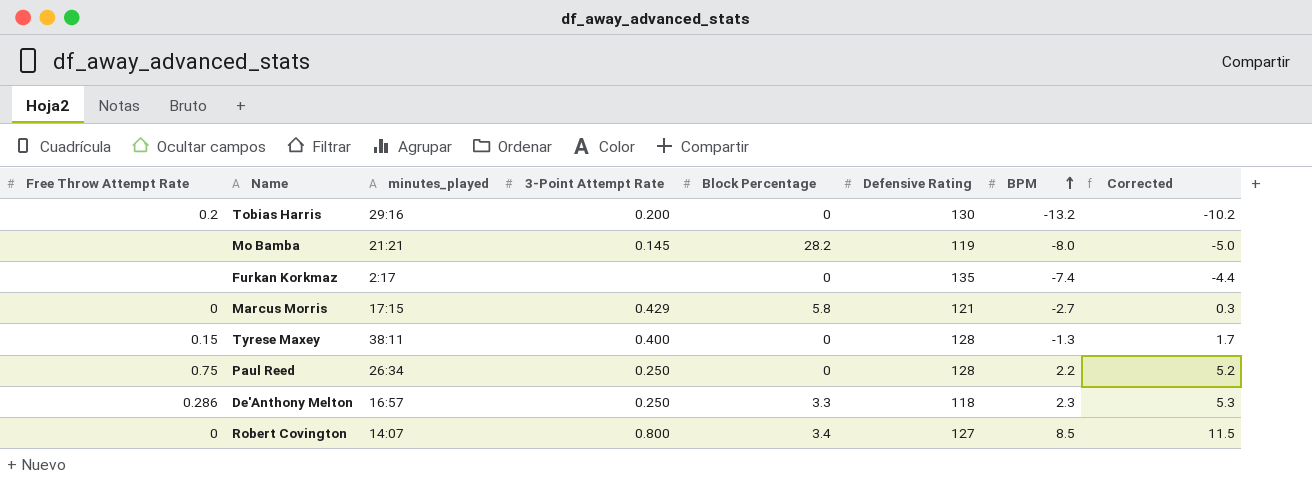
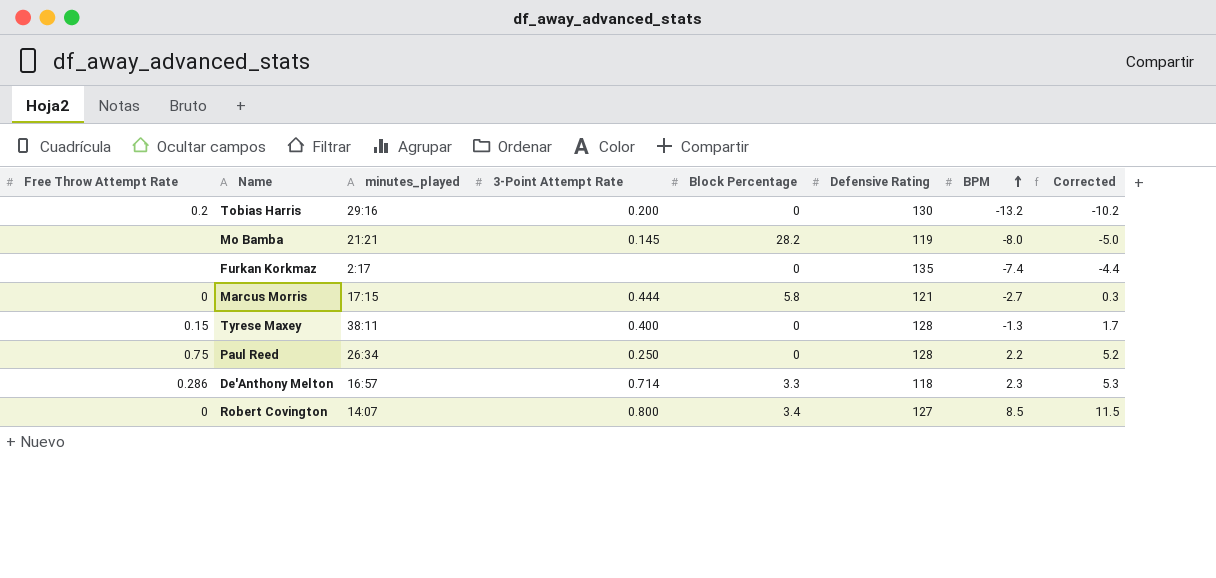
Marcus Morris | 3-Point Attempt Rate: 0.429 -> 0.444
De'Anthony Melton | 3-Point Attempt Rate: 0.250 -> 0.714

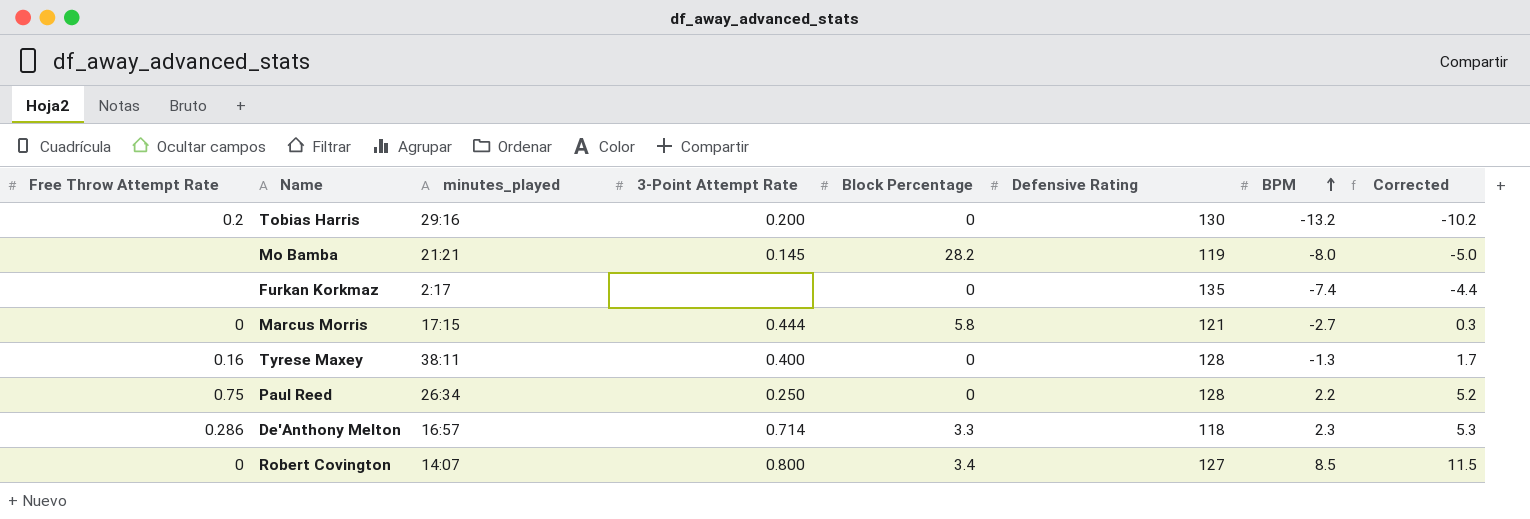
Tyrese Maxey | Free Throw Attempt Rate: 0.15 -> 0.16

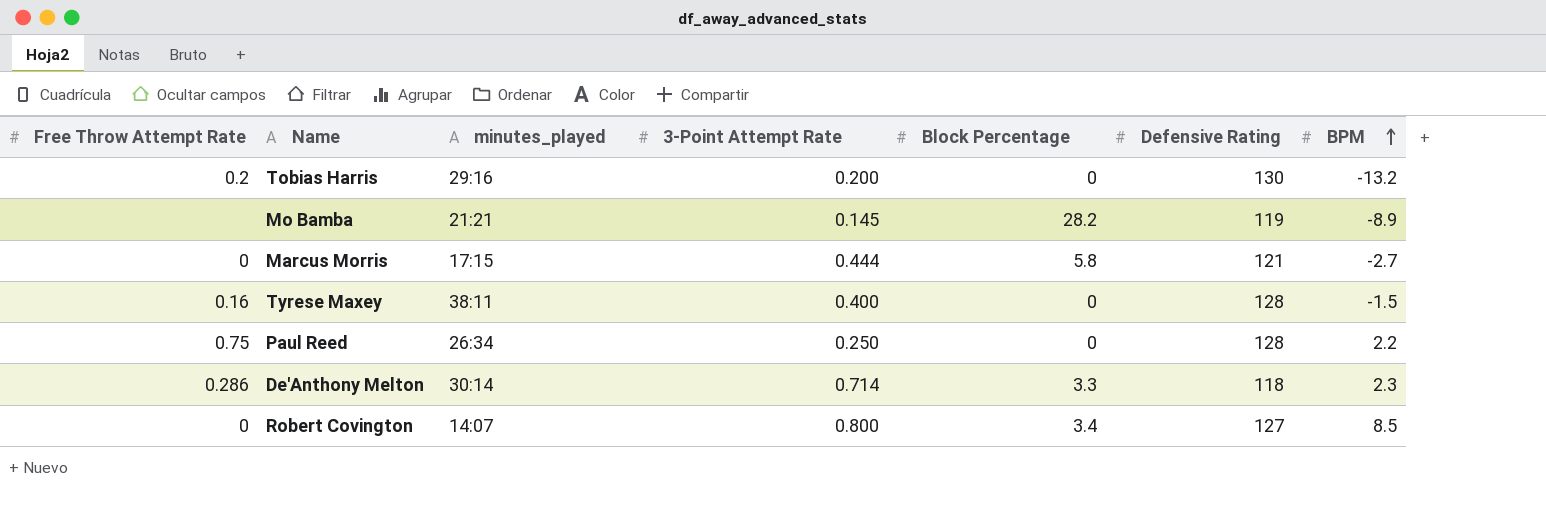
column Corrected | formula: [BPM] + 3 -> none
row Furkan Korkmaz: none | 2:17 | none | 0 | 135 | -7.4 | -4.4 -> none
Mo Bamba | BPM: -8.0 -> -8.9
Tyrese Maxey | BPM: -1.3 -> -1.5
De'Anthony Melton | minutes_played: 16:57 -> 30:14

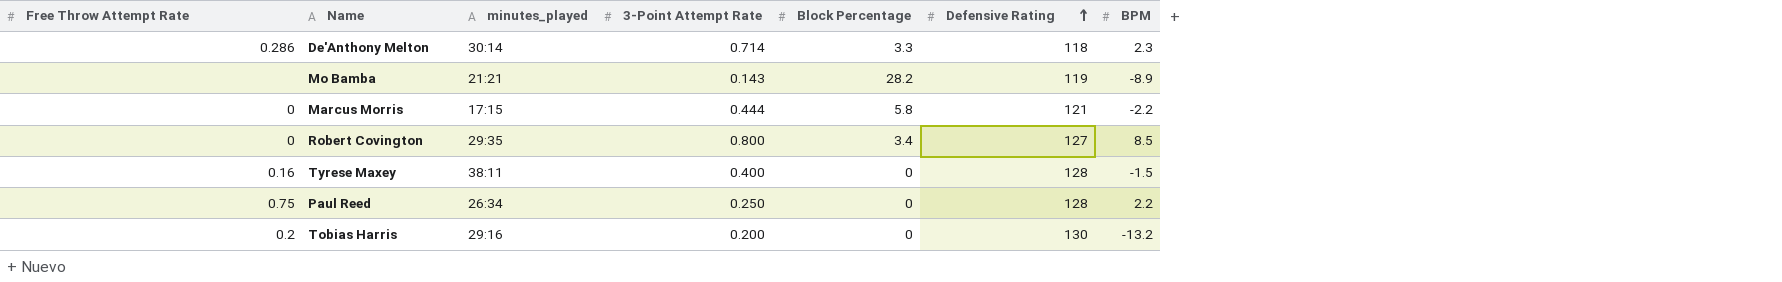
row order: BPM ascending -> Defensive Rating ascending
Mo Bamba | 3-Point Attempt Rate: 0.145 -> 0.143
Marcus Morris | BPM: -2.7 -> -2.2
Robert Covington | minutes_played: 14:07 -> 29:35

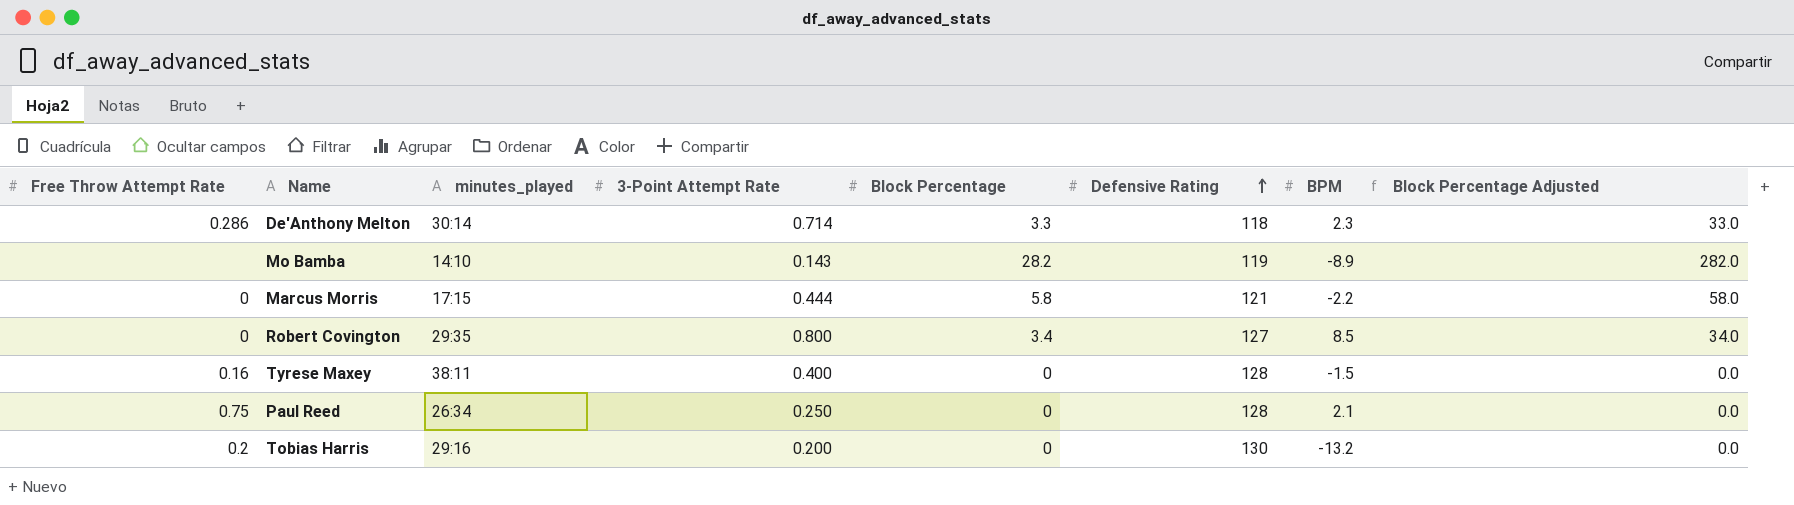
column Block Percentage Adjusted | formula: none -> [Block Percentage] * 10
Mo Bamba | minutes_played: 21:21 -> 14:10
Paul Reed | BPM: 2.2 -> 2.1

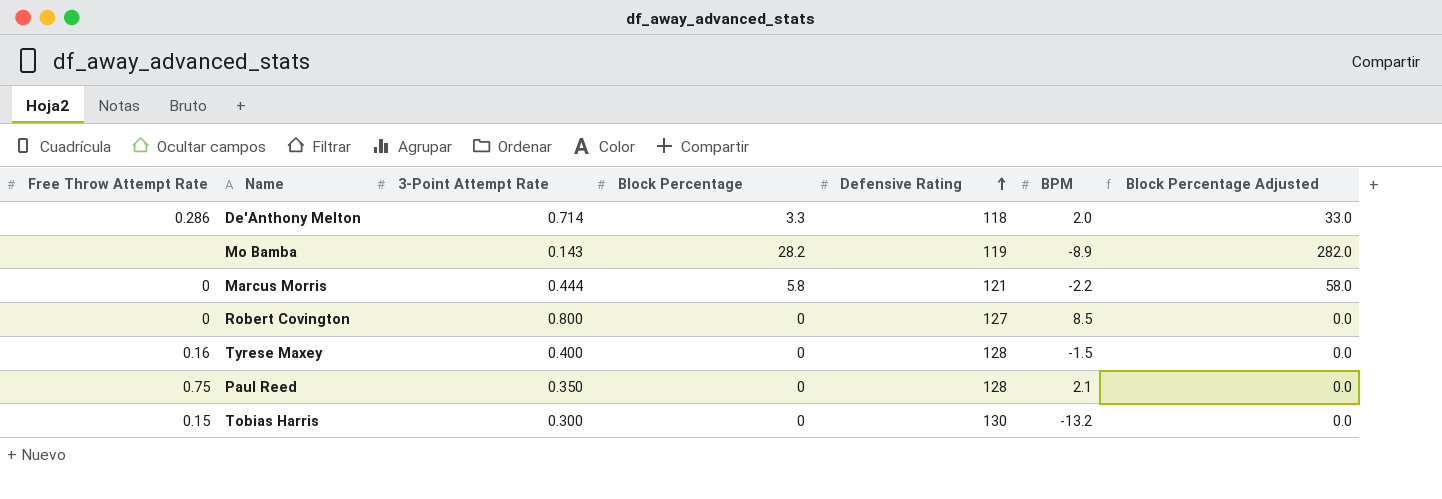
column minutes_played | position: 3 -> none
De'Anthony Melton | BPM: 2.3 -> 2.0
Robert Covington | Block Percentage: 3.4 -> 0
Robert Covington | Block Percentage Adjusted: 34.0 -> 0.0
Paul Reed | 3-Point Attempt Rate: 0.250 -> 0.350
Tobias Harris | Free Throw Attempt Rate: 0.2 -> 0.15
Tobias Harris | 3-Point Attempt Rate: 0.200 -> 0.300

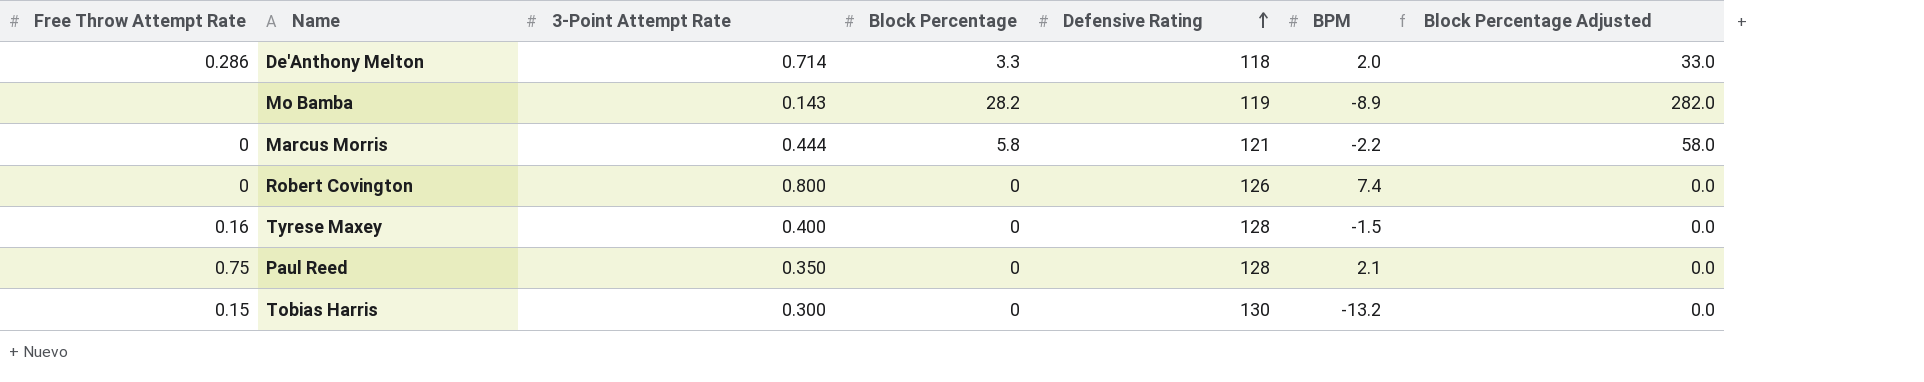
Robert Covington | Defensive Rating: 127 -> 126
Robert Covington | BPM: 8.5 -> 7.4

